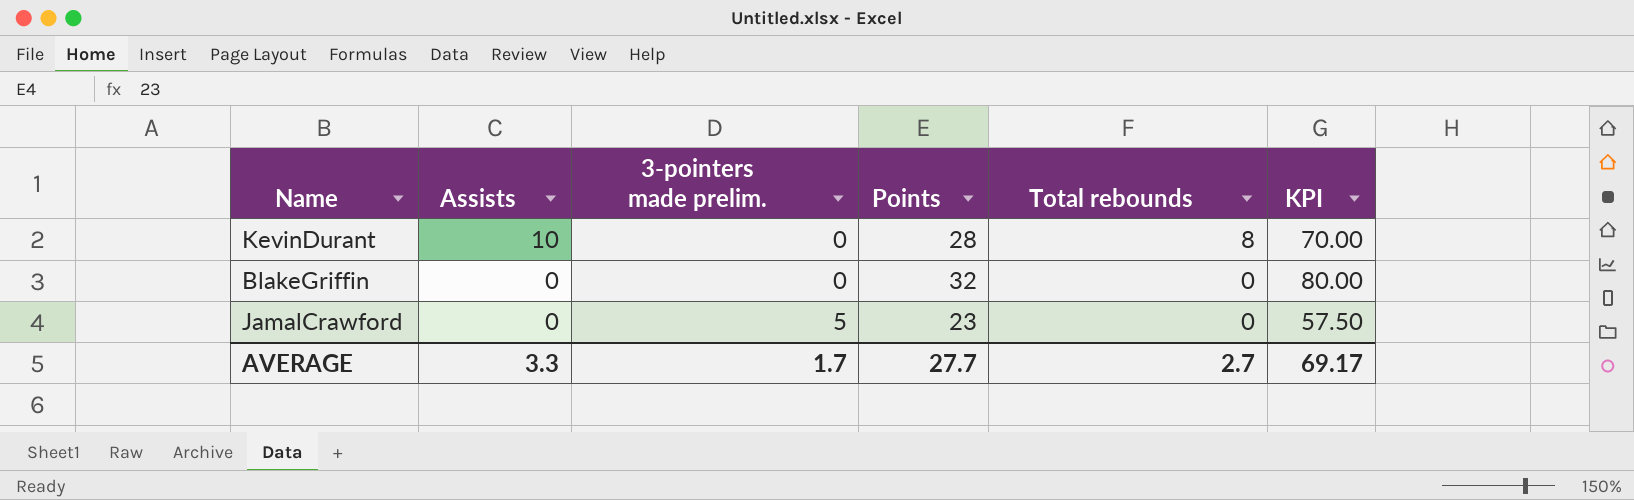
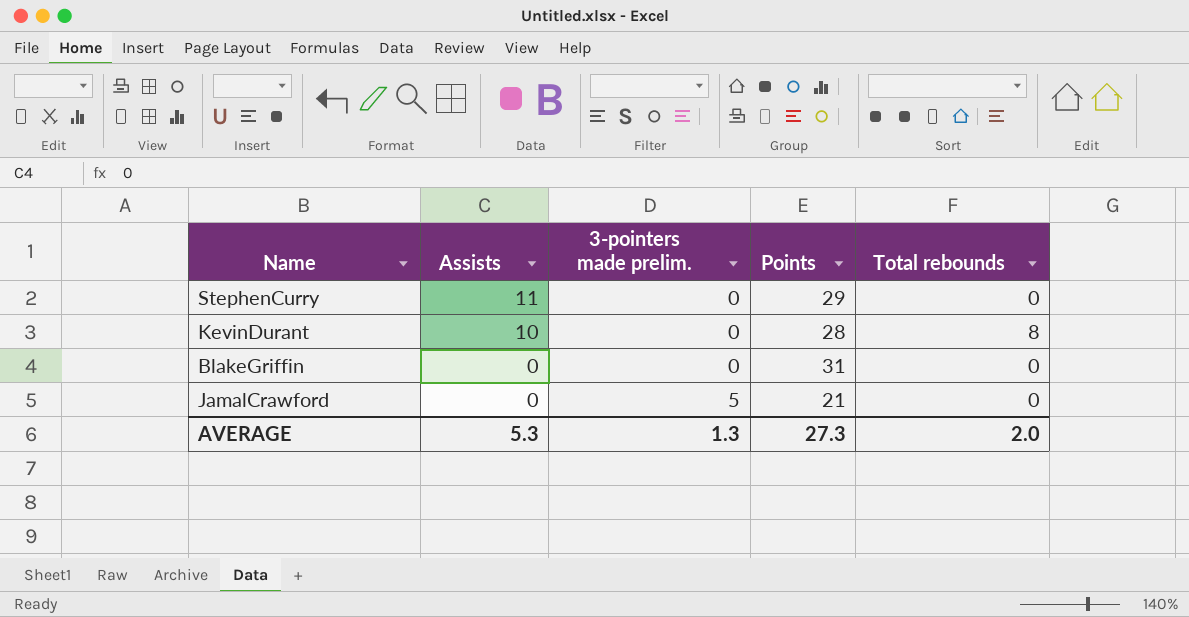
column KPI | formula: [Points] * 2.5 -> none
row StephenCurry: none -> 11 | 0 | 29 | 0
BlakeGriffin | Points: 32 -> 31
JamalCrawford | Points: 23 -> 21
AVERAGE | Assists: 3.3 -> 5.3
AVERAGE | 3-pointers made prelim.: 1.7 -> 1.3
AVERAGE | Points: 27.7 -> 27.3
AVERAGE | Total rebounds: 2.7 -> 2.0

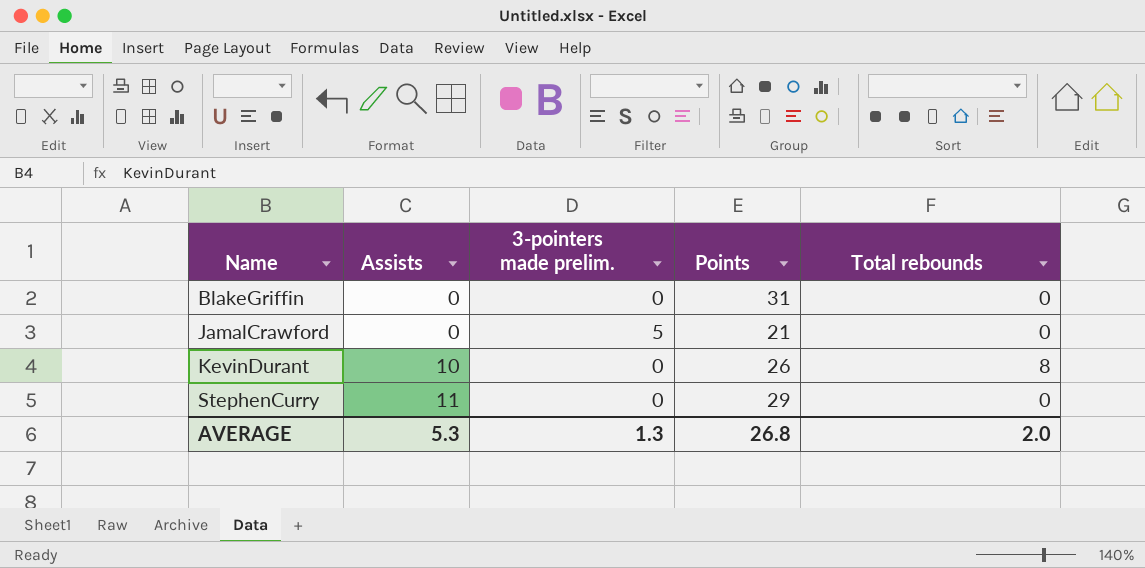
row order: Assists descending -> Name ascending
KevinDurant | Points: 28 -> 26
AVERAGE | Points: 27.3 -> 26.8

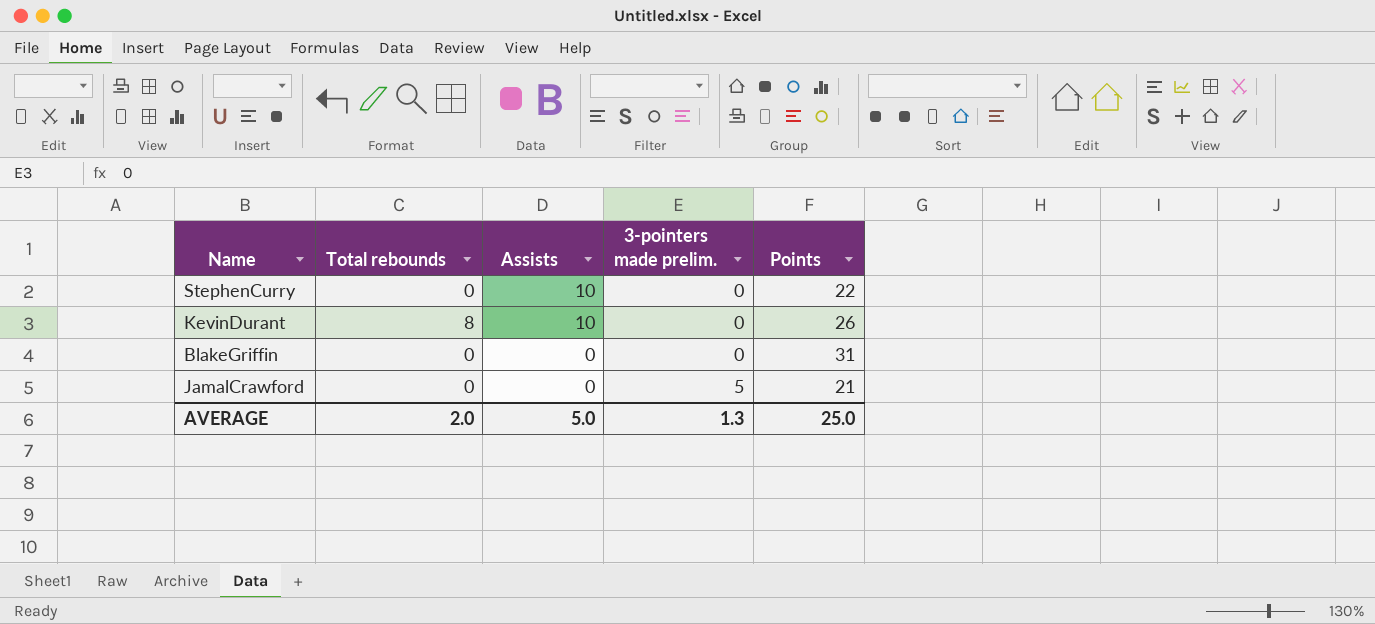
row order: Name ascending -> Assists descending
column Total rebounds | position: 5 -> 2
StephenCurry | Assists: 11 -> 10
StephenCurry | Points: 29 -> 22
AVERAGE | Assists: 5.3 -> 5.0
AVERAGE | Points: 26.8 -> 25.0

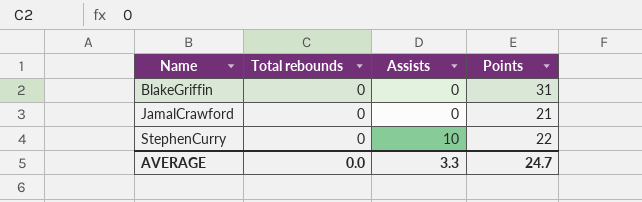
row order: Assists descending -> Name ascending
column 3-pointers made prelim. | position: 4 -> none
row KevinDurant: 8 | 10 | 0 | 26 -> none
AVERAGE | Total rebounds: 2.0 -> 0.0
AVERAGE | Assists: 5.0 -> 3.3
AVERAGE | Points: 25.0 -> 24.7

